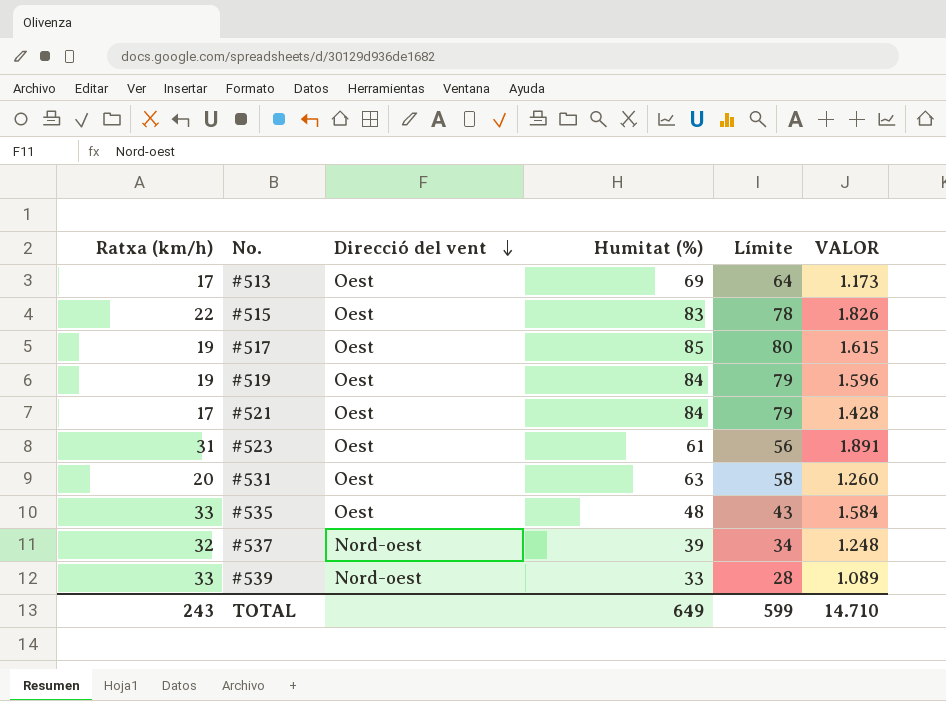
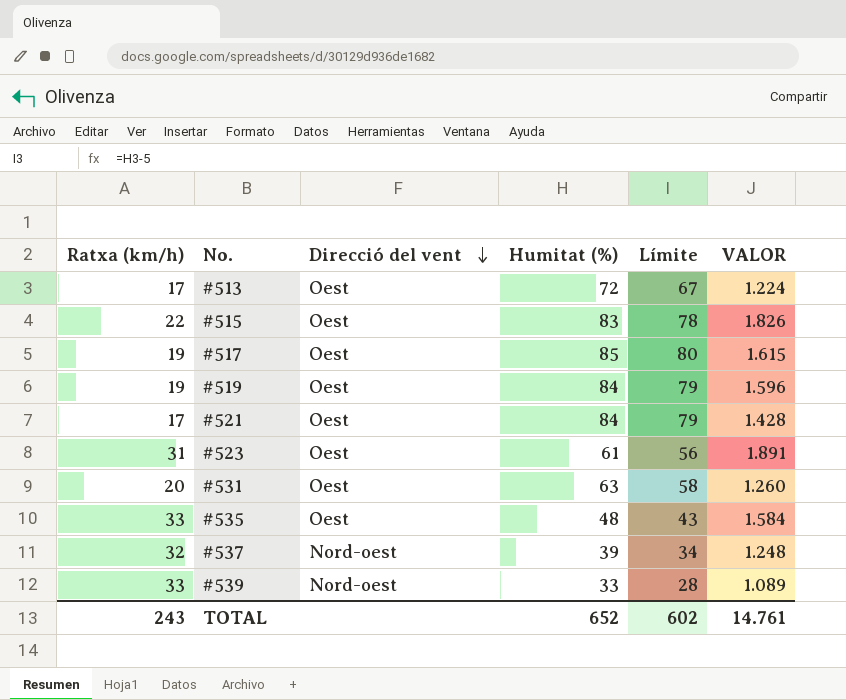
#513 | Humitat (%): 69 -> 72
#513 | Límite: 64 -> 67
#513 | VALOR: 1.173 -> 1.224
TOTAL | Humitat (%): 649 -> 652
TOTAL | Límite: 599 -> 602
TOTAL | VALOR: 14.710 -> 14.761

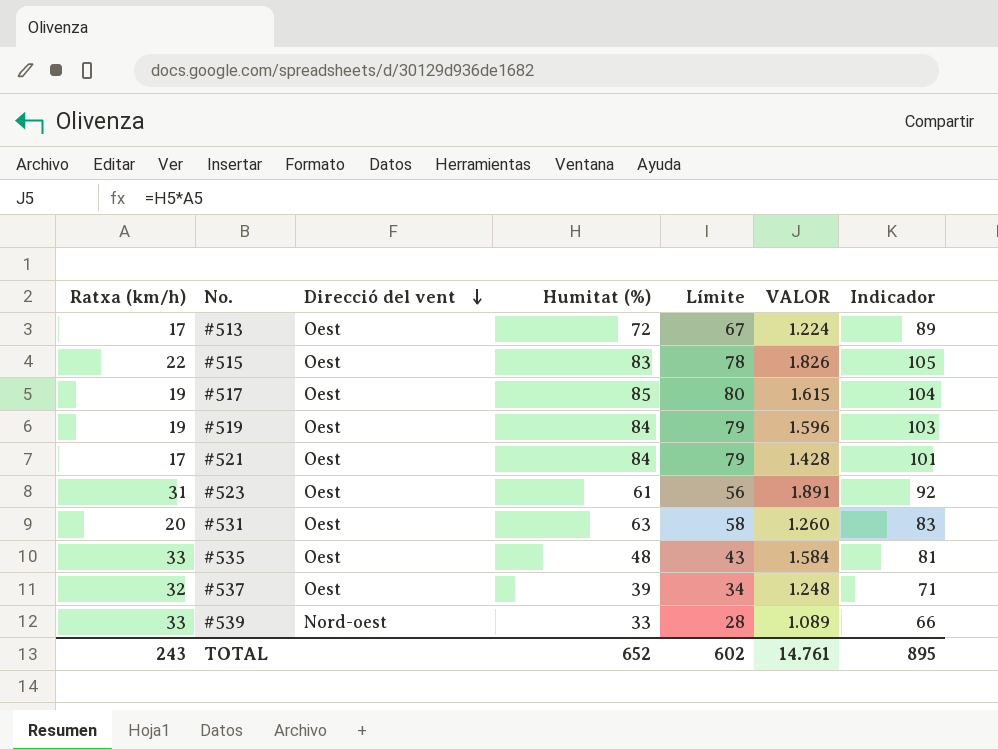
column Indicador | formula: none -> [Ratxa (km/h)] + [Humitat (%)]
#537 | Direcció del vent: Nord-oest -> Oest

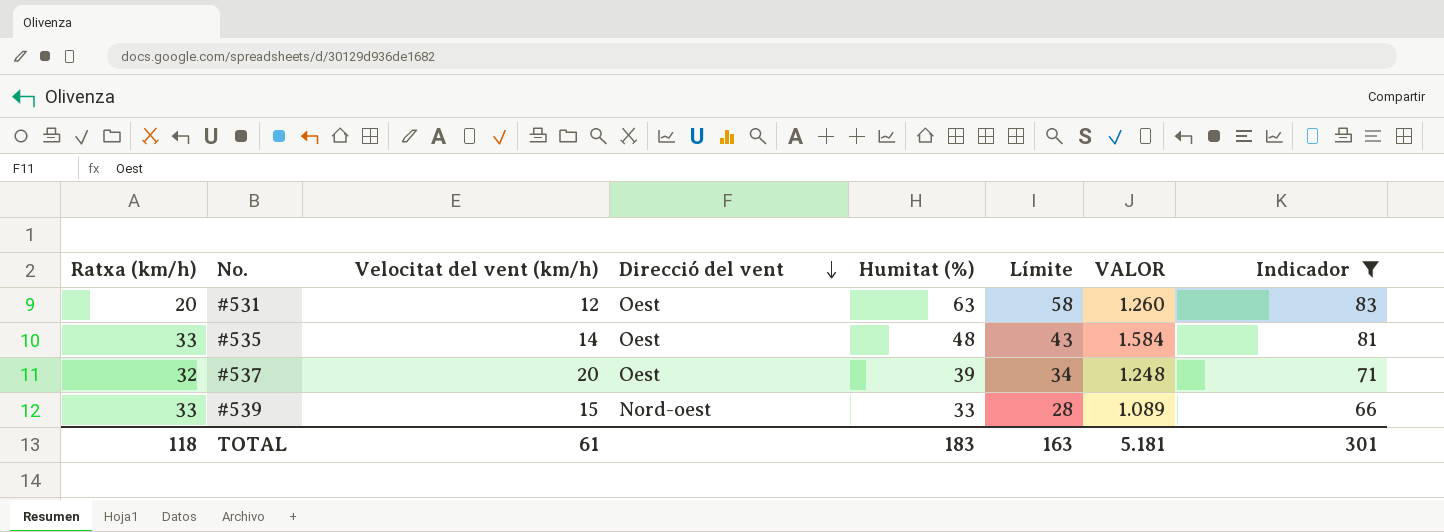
filter: none -> Indicador <= 83
column Velocitat del vent (km/h) | position: none -> 3
TOTAL | Ratxa (km/h): 243 -> 118
TOTAL | Humitat (%): 652 -> 183
TOTAL | Límite: 602 -> 163
TOTAL | VALOR: 14.761 -> 5.181
TOTAL | Indicador: 895 -> 301

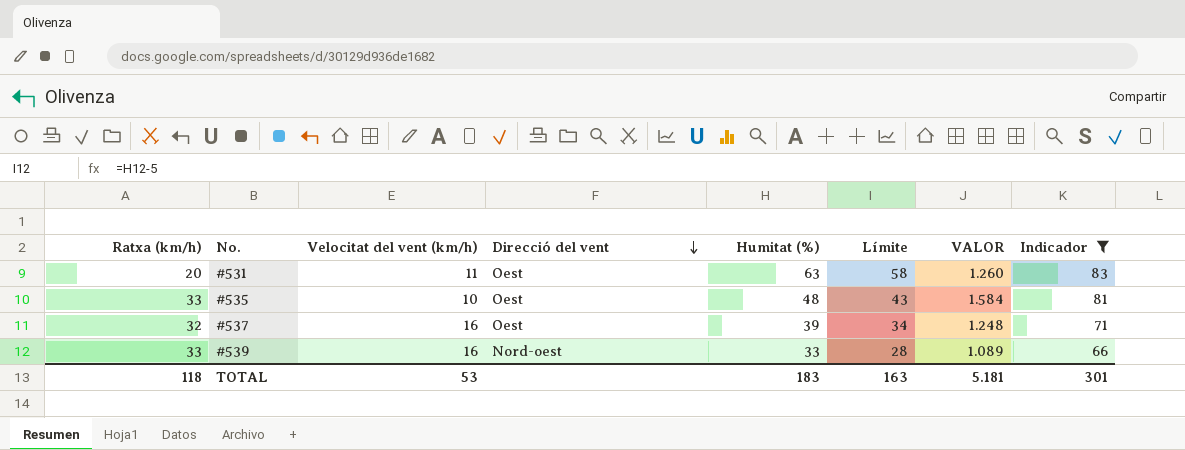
#531 | Velocitat del vent (km/h): 12 -> 11
#535 | Velocitat del vent (km/h): 14 -> 10
#537 | Velocitat del vent (km/h): 20 -> 16
#539 | Velocitat del vent (km/h): 15 -> 16
TOTAL | Velocitat del vent (km/h): 61 -> 53

